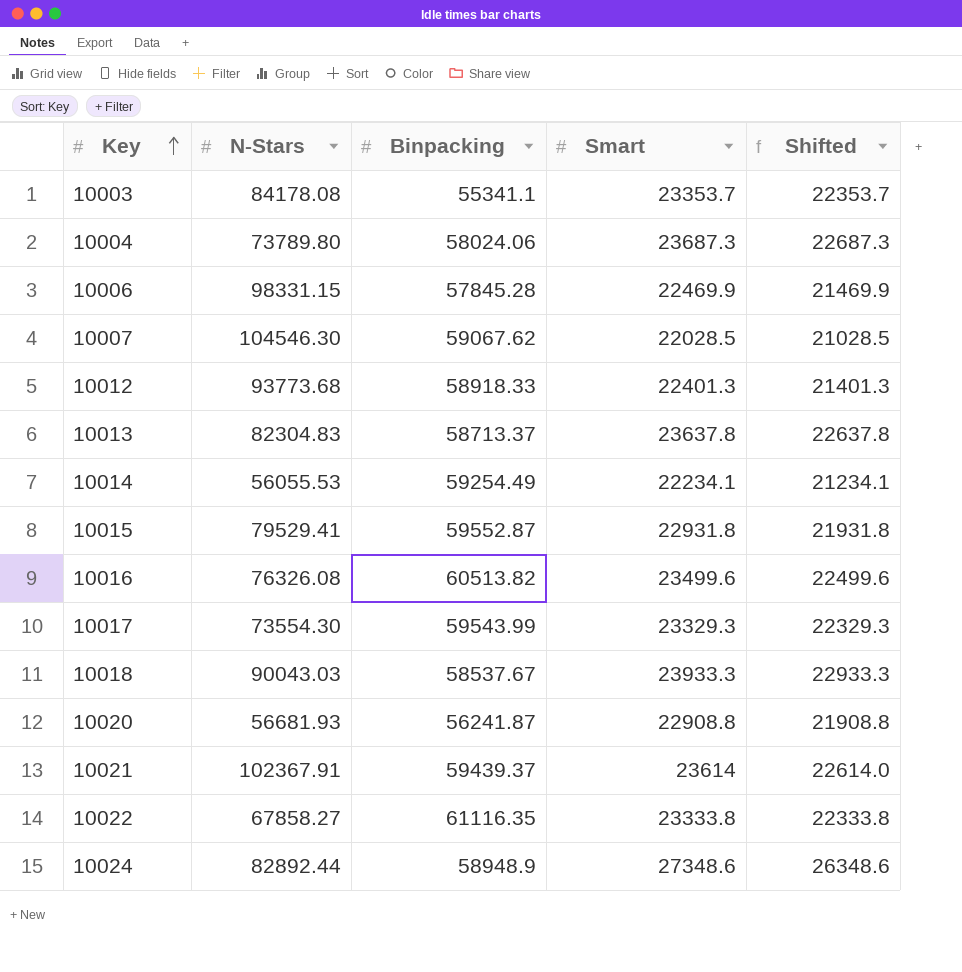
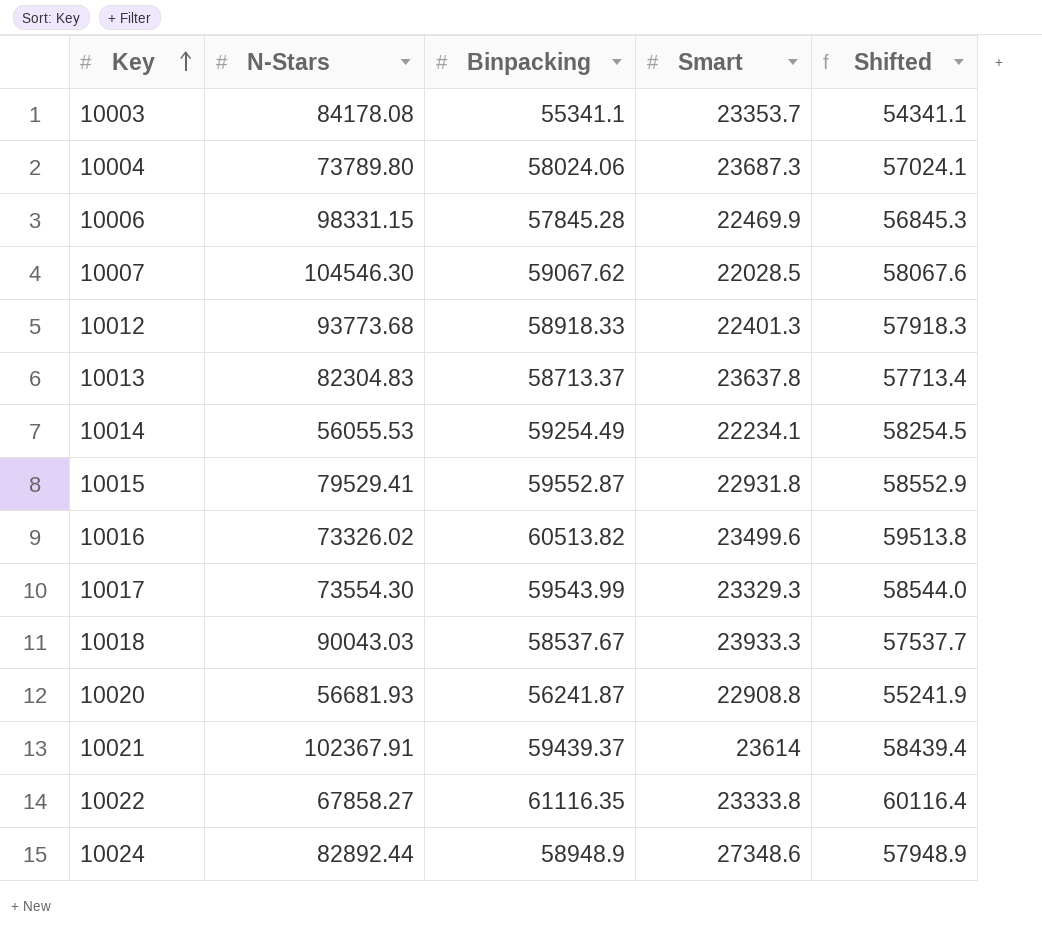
column Shifted | formula: [Smart] - 1000 -> [Binpacking] - 1000
10016 | N-Stars: 76326.08 -> 73326.02

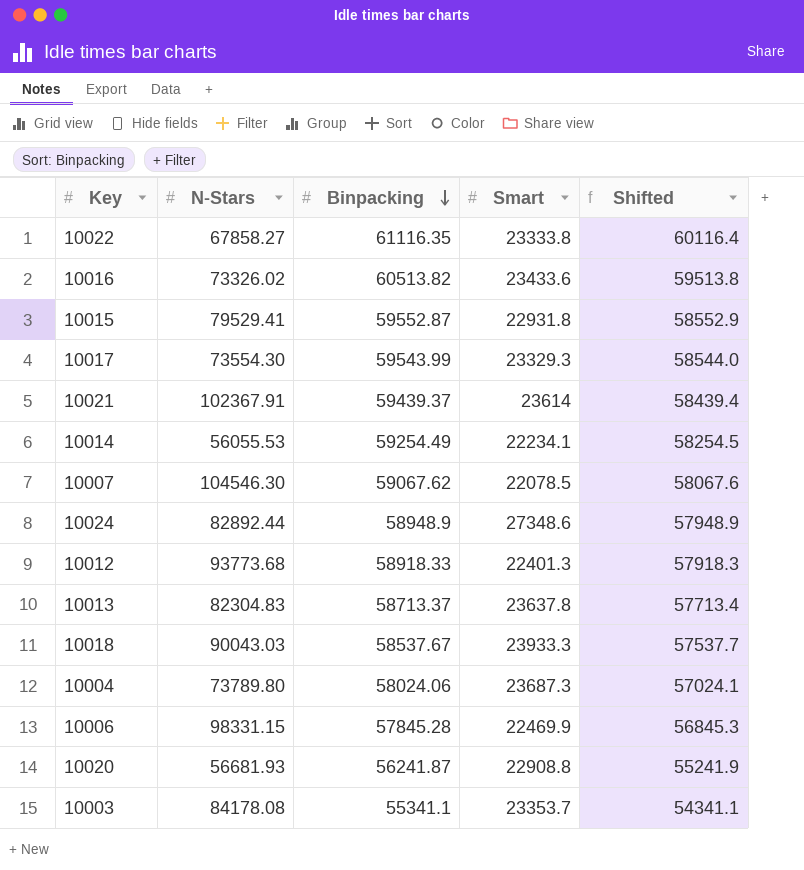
row order: Key ascending -> Binpacking descending
10016 | Smart: 23499.6 -> 23433.6
10007 | Smart: 22028.5 -> 22078.5

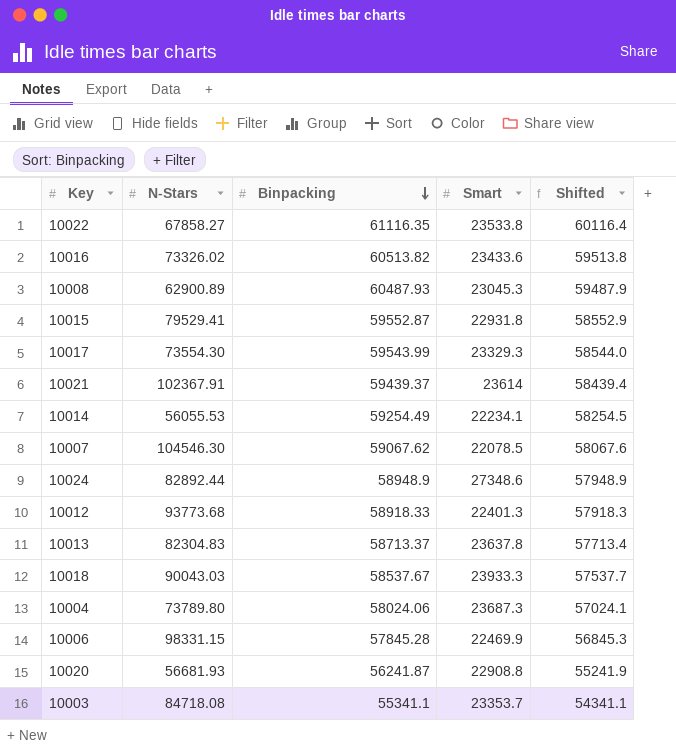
10022 | Smart: 23333.8 -> 23533.8
row 10008: none -> 62900.89 | 60487.93 | 23045.3 | 59487.9
10003 | N-Stars: 84178.08 -> 84718.08

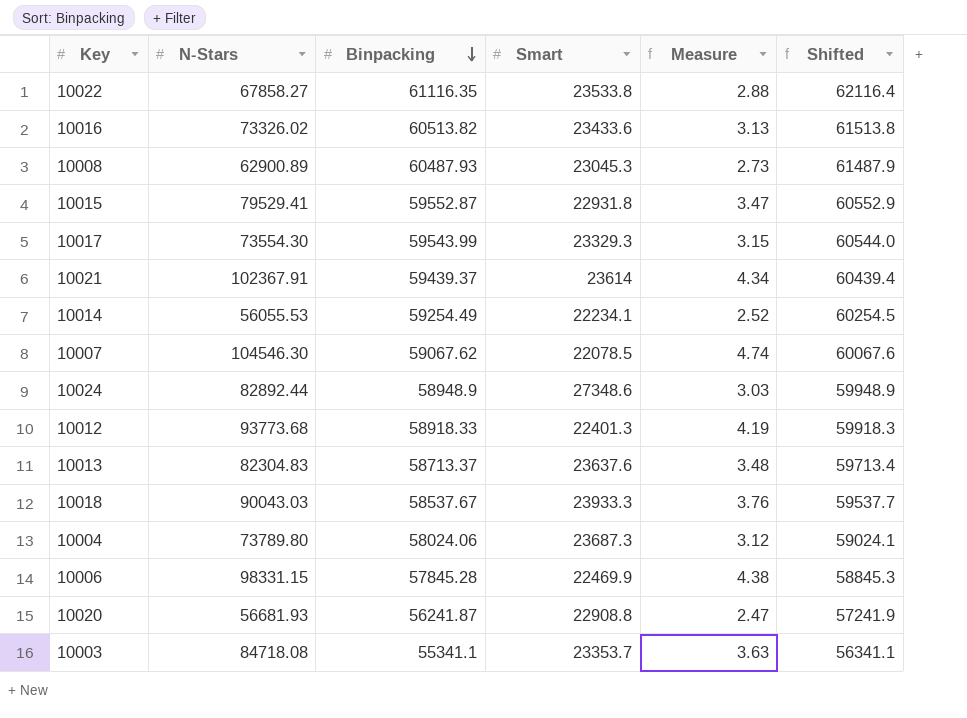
column Measure | formula: none -> [N-Stars] / [Smart]
column Shifted | formula: [Binpacking] - 1000 -> [Binpacking] + 1000
10013 | Smart: 23637.8 -> 23637.6

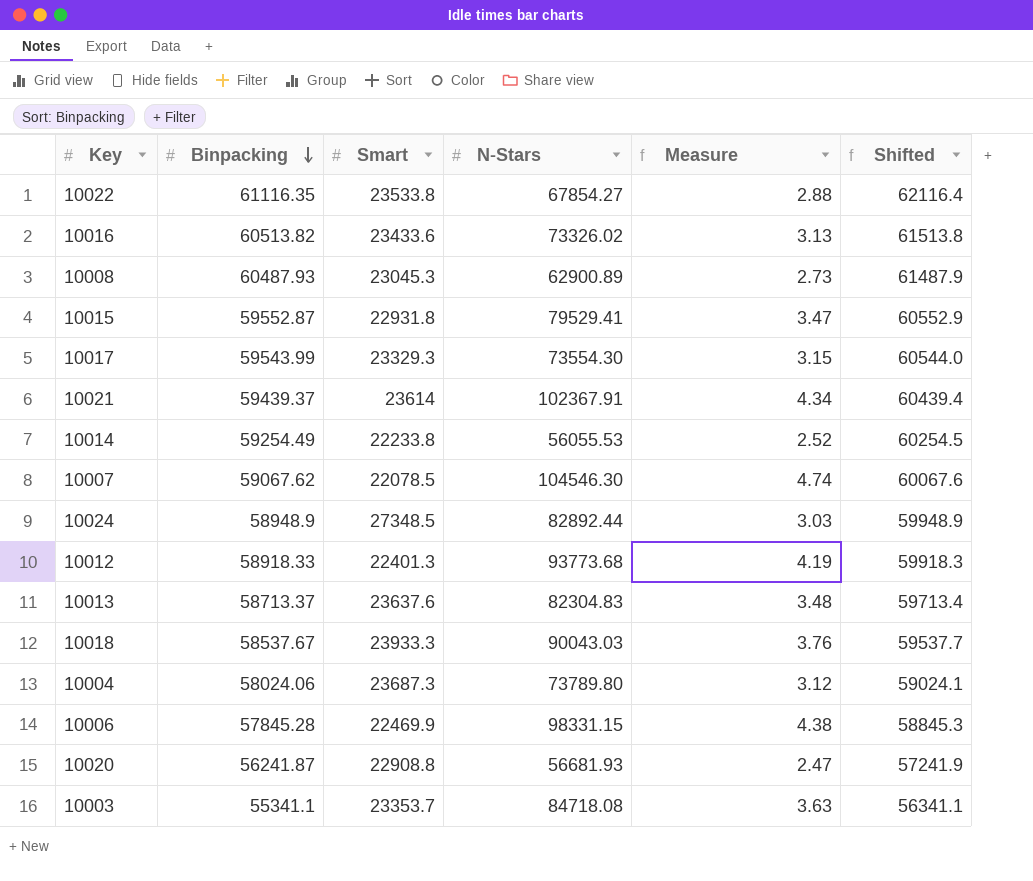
column N-Stars | position: 2 -> 4
10022 | N-Stars: 67858.27 -> 67854.27
10014 | Smart: 22234.1 -> 22233.8
10024 | Smart: 27348.6 -> 27348.5

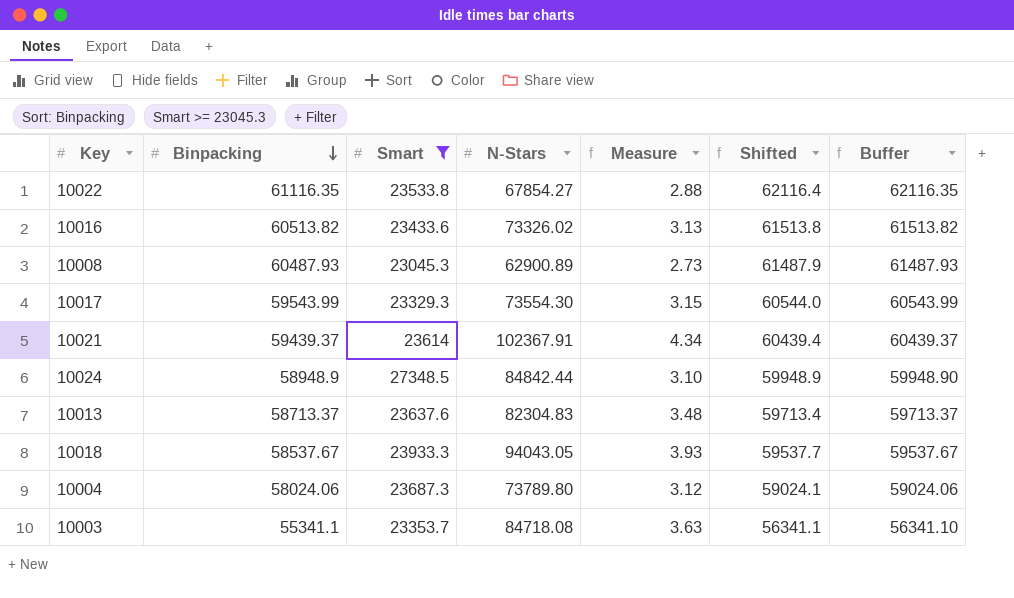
filter: none -> Smart >= 23045.3
column Buffer | formula: none -> [Binpacking] + 1000
10024 | N-Stars: 82892.44 -> 84842.44
10024 | Measure: 3.03 -> 3.10
10018 | N-Stars: 90043.03 -> 94043.05
10018 | Measure: 3.76 -> 3.93

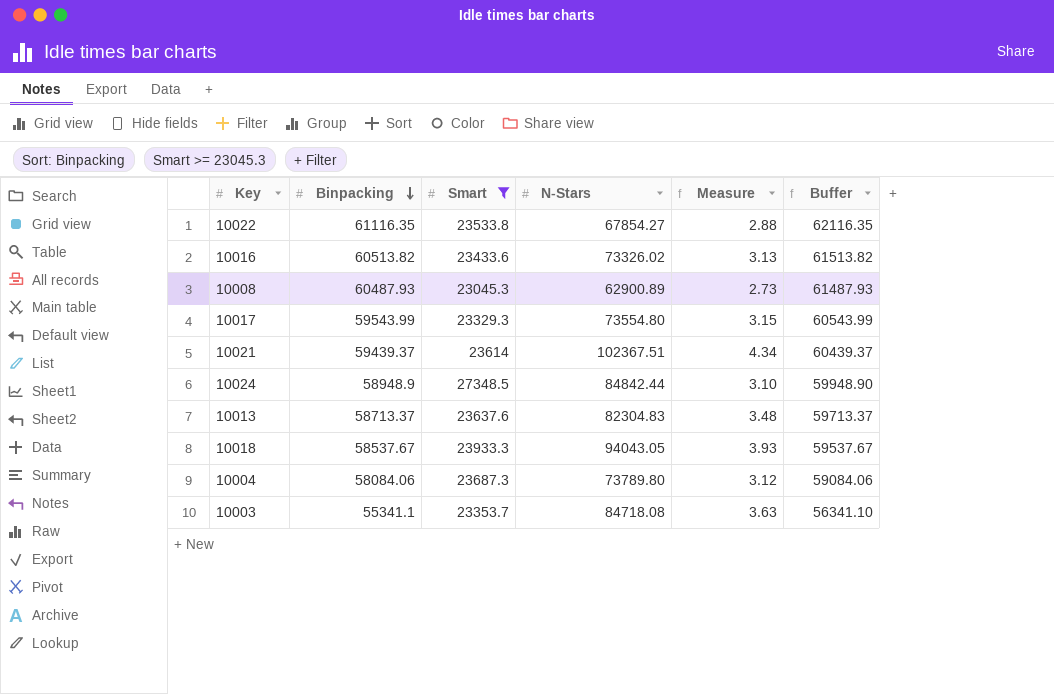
column Shifted | formula: [Binpacking] + 1000 -> none
10017 | N-Stars: 73554.30 -> 73554.80
10021 | N-Stars: 102367.91 -> 102367.51
10004 | Binpacking: 58024.06 -> 58084.06
10004 | Buffer: 59024.06 -> 59084.06

